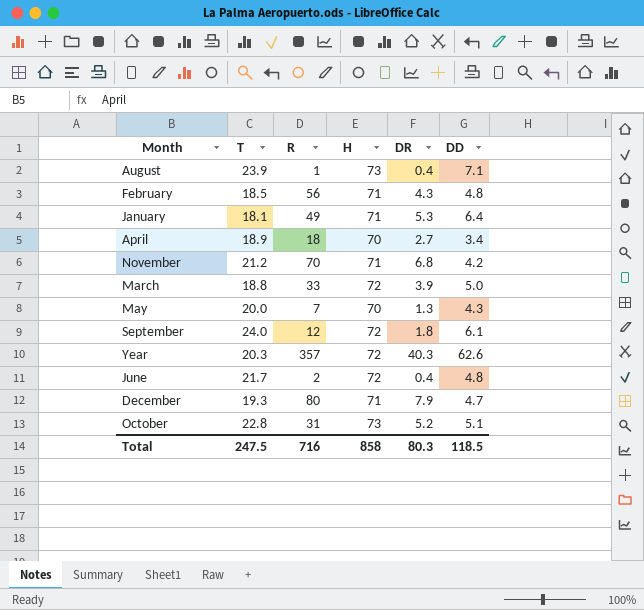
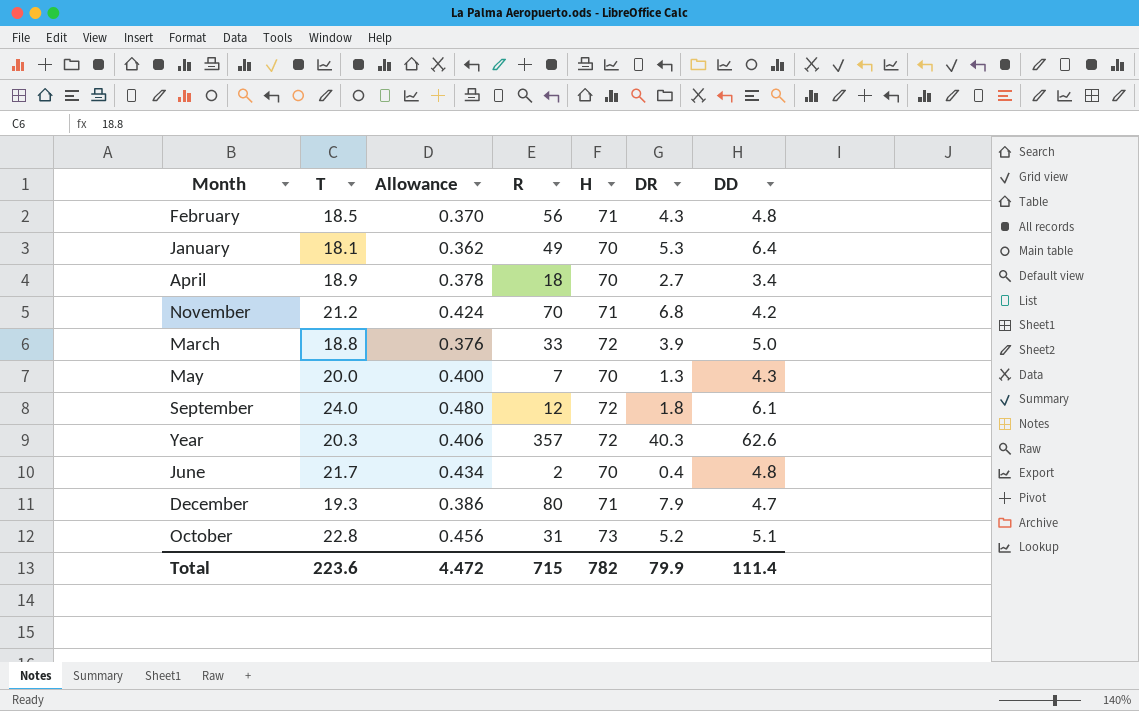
column Allowance | formula: none -> [T] * 0.02
row August: 23.9 | 1 | 73 | 0.4 | 7.1 -> none
January | H: 71 -> 70
June | H: 72 -> 70
Total | T: 247.5 -> 223.6
Total | R: 716 -> 715
Total | H: 858 -> 782
Total | DR: 80.3 -> 79.9
Total | DD: 118.5 -> 111.4

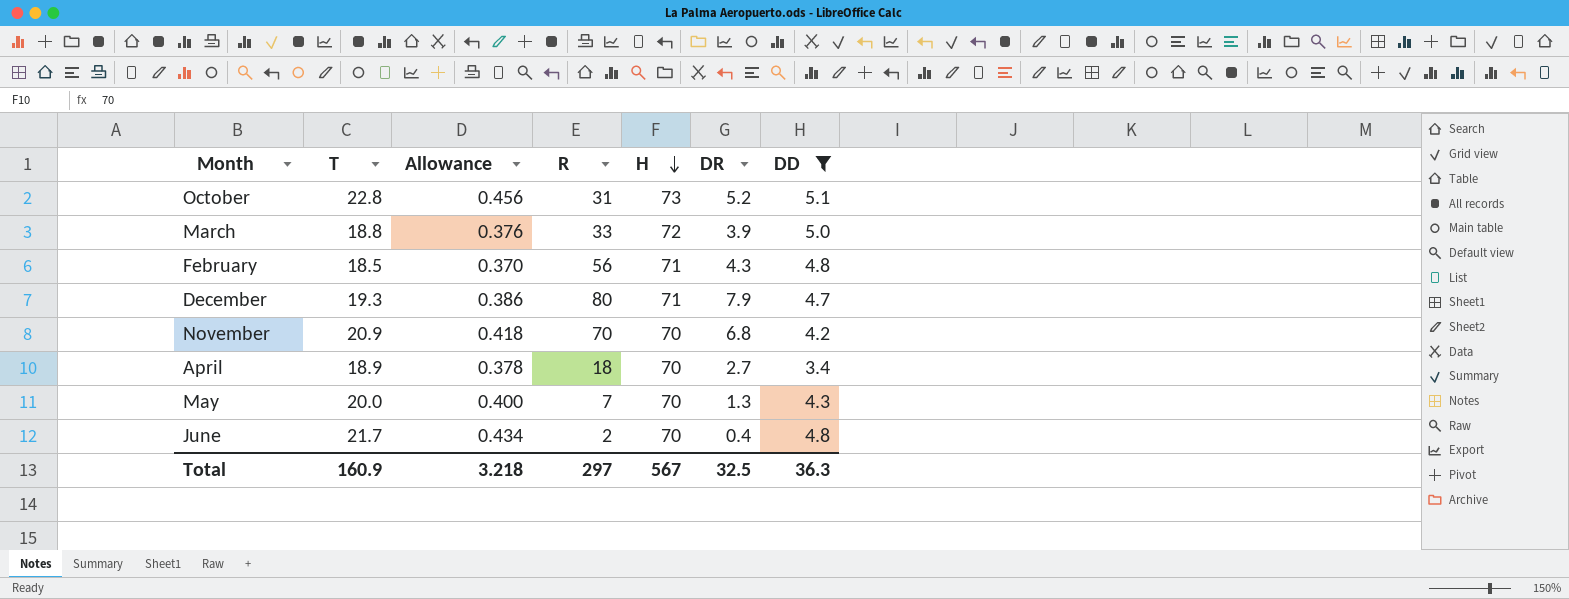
filter: none -> DD <= 5.1
row order: none -> H descending
November | T: 21.2 -> 20.9
November | Allowance: 0.424 -> 0.418
November | H: 71 -> 70
Total | T: 223.6 -> 160.9
Total | Allowance: 4.472 -> 3.218
Total | R: 715 -> 297
Total | H: 782 -> 567
Total | DR: 79.9 -> 32.5
Total | DD: 111.4 -> 36.3

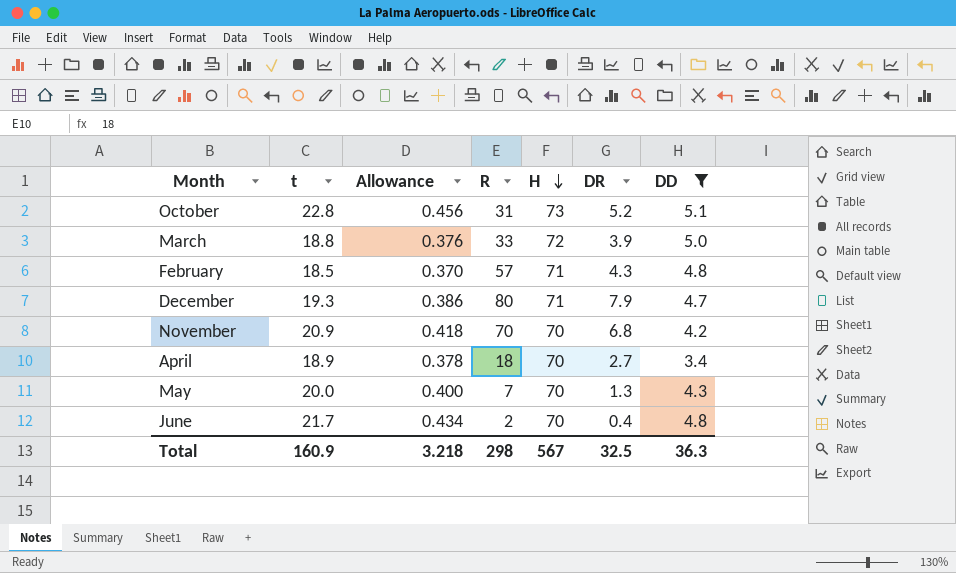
column name: T -> t
February | R: 56 -> 57
Total | R: 297 -> 298

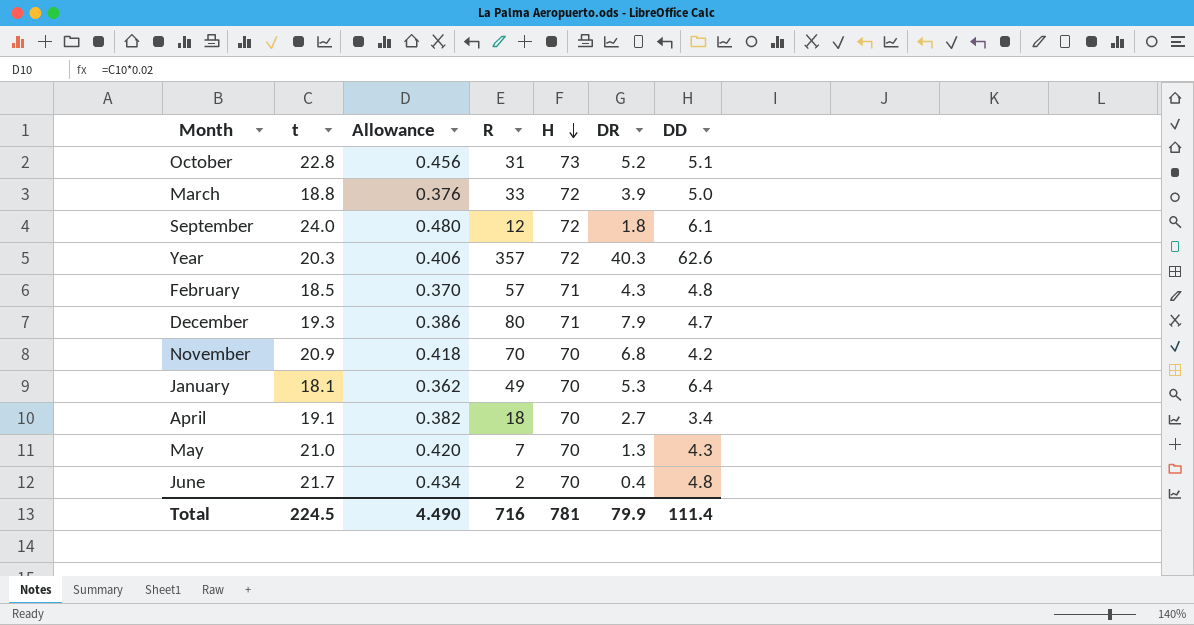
filter: DD <= 5.1 -> none
April | t: 18.9 -> 19.1
April | Allowance: 0.378 -> 0.382
May | t: 20.0 -> 21.0
May | Allowance: 0.400 -> 0.420
Total | t: 160.9 -> 224.5
Total | Allowance: 3.218 -> 4.490
Total | R: 298 -> 716
Total | H: 567 -> 781
Total | DR: 32.5 -> 79.9
Total | DD: 36.3 -> 111.4

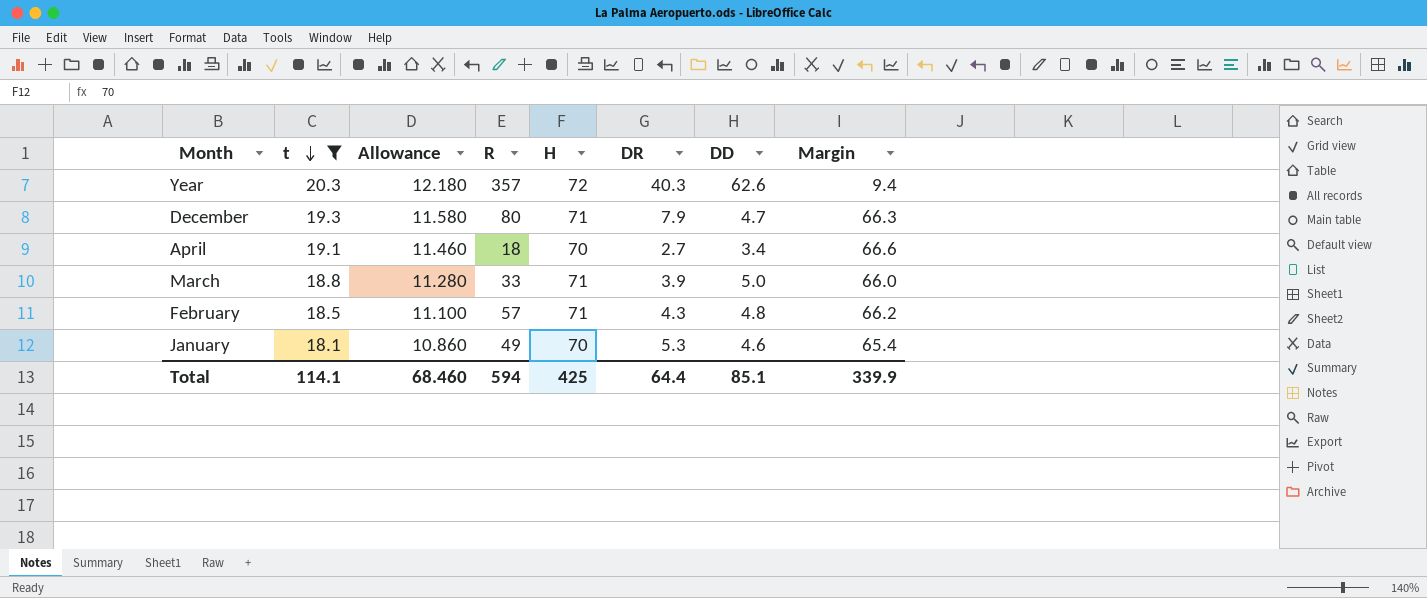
filter: none -> t <= 20.3
row order: H descending -> t descending
column Allowance | formula: [t] * 0.02 -> [t] * 0.6
column Margin | formula: none -> [H] - [DD]
March | H: 72 -> 71
January | DD: 6.4 -> 4.6
Total | t: 224.5 -> 114.1
Total | Allowance: 4.490 -> 68.460
Total | R: 716 -> 594
Total | H: 781 -> 425
Total | DR: 79.9 -> 64.4
Total | DD: 111.4 -> 85.1

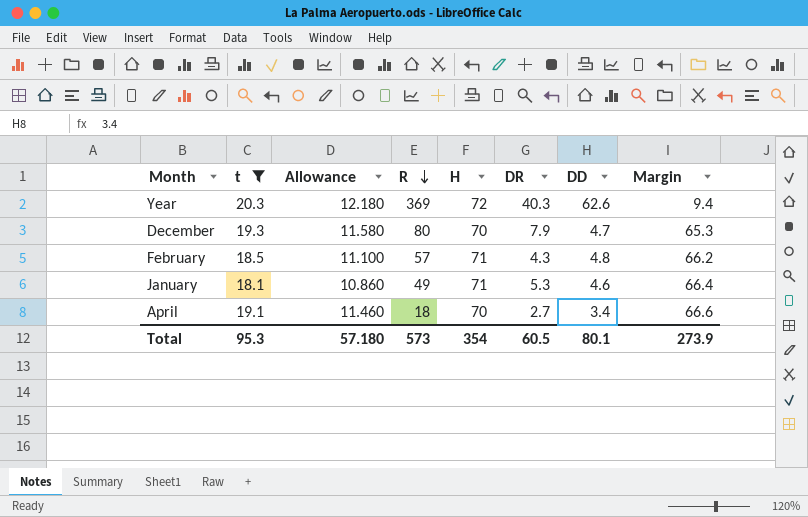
row order: t descending -> R descending
row March: 18.8 | 11.280 | 33 | 71 | 3.9 | 5.0 | 66.0 -> none
Year | R: 357 -> 369
December | H: 71 -> 70
December | Margin: 66.3 -> 65.3
January | H: 70 -> 71
January | Margin: 65.4 -> 66.4
Total | t: 114.1 -> 95.3
Total | Allowance: 68.460 -> 57.180
Total | R: 594 -> 573
Total | H: 425 -> 354
Total | DR: 64.4 -> 60.5
Total | DD: 85.1 -> 80.1
Total | Margin: 339.9 -> 273.9

